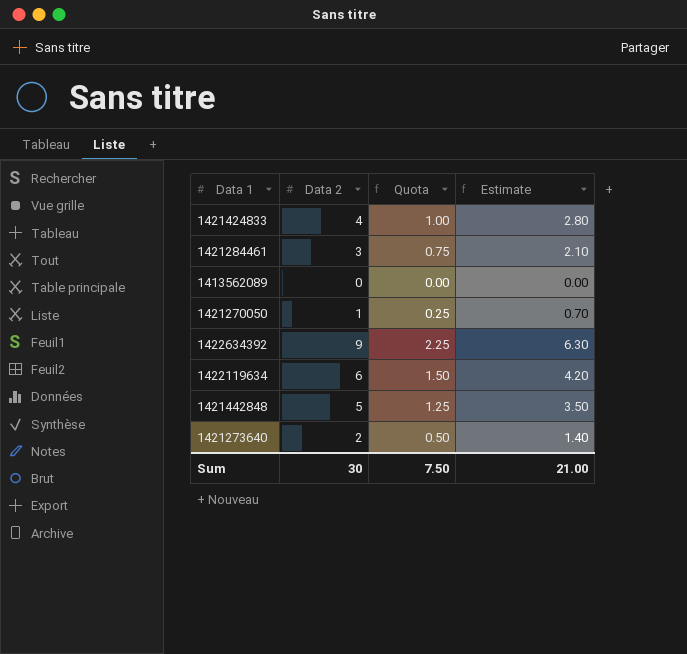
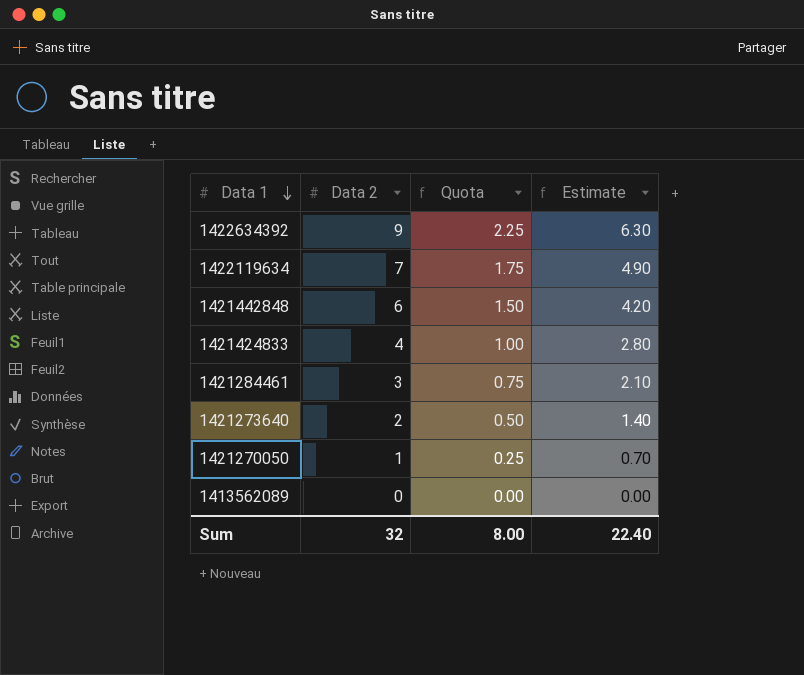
row order: none -> Data 1 descending
1422119634 | Data 2: 6 -> 7
1422119634 | Quota: 1.50 -> 1.75
1422119634 | Estimate: 4.20 -> 4.90
1421442848 | Data 2: 5 -> 6
1421442848 | Quota: 1.25 -> 1.50
1421442848 | Estimate: 3.50 -> 4.20
Sum | Data 2: 30 -> 32
Sum | Quota: 7.50 -> 8.00
Sum | Estimate: 21.00 -> 22.40

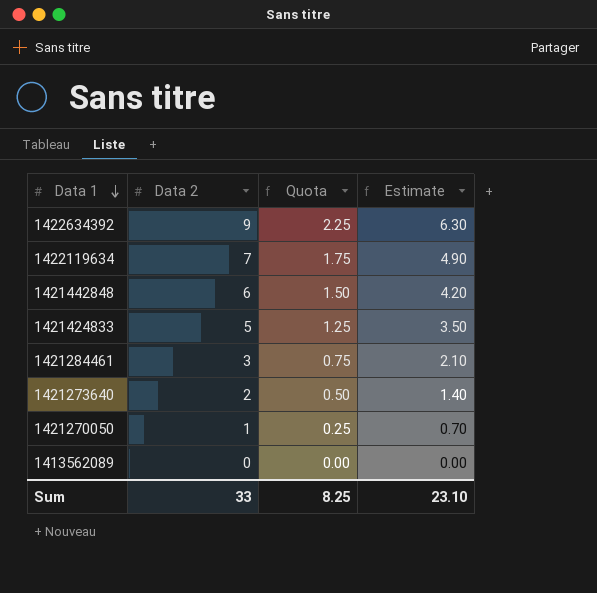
1421424833 | Data 2: 4 -> 5
1421424833 | Quota: 1.00 -> 1.25
1421424833 | Estimate: 2.80 -> 3.50
Sum | Data 2: 32 -> 33
Sum | Quota: 8.00 -> 8.25
Sum | Estimate: 22.40 -> 23.10

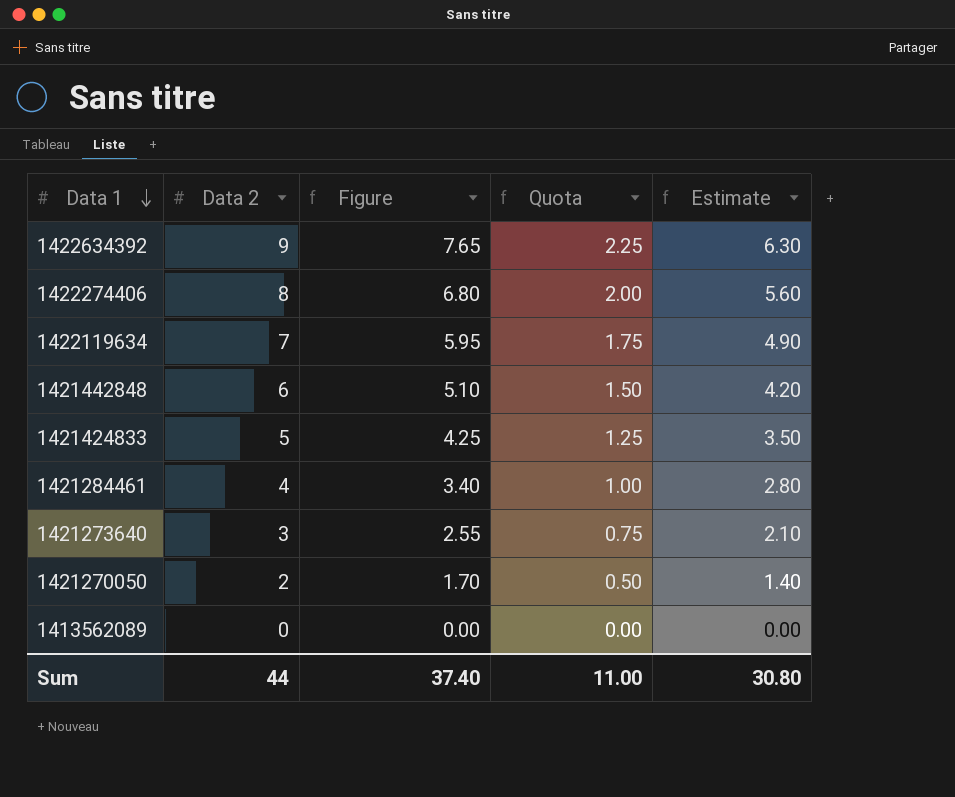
column Figure | formula: none -> [Data 2] * 0.85
row 1422274406: none -> 8 | 6.80 | 2.00 | 5.60
1421284461 | Data 2: 3 -> 4
1421284461 | Quota: 0.75 -> 1.00
1421284461 | Estimate: 2.10 -> 2.80
1421273640 | Data 2: 2 -> 3
1421273640 | Quota: 0.50 -> 0.75
1421273640 | Estimate: 1.40 -> 2.10
1421270050 | Data 2: 1 -> 2
1421270050 | Quota: 0.25 -> 0.50
1421270050 | Estimate: 0.70 -> 1.40
Sum | Data 2: 33 -> 44
Sum | Quota: 8.25 -> 11.00
Sum | Estimate: 23.10 -> 30.80

